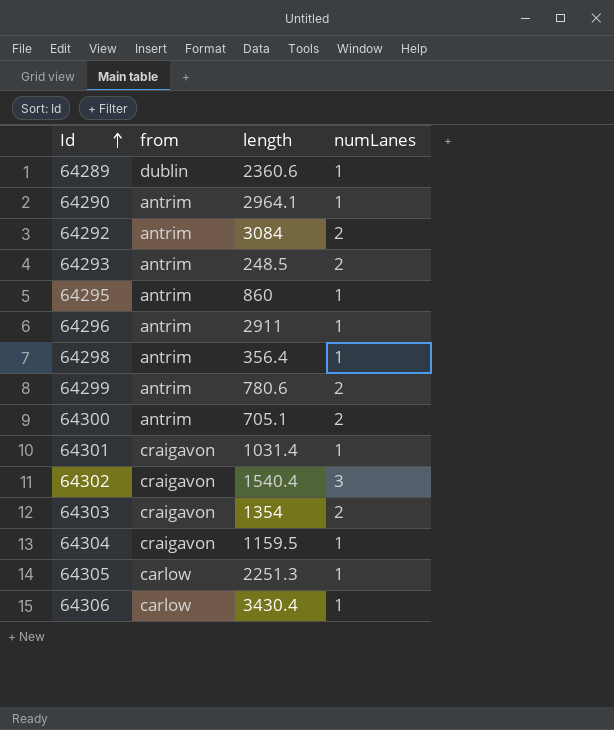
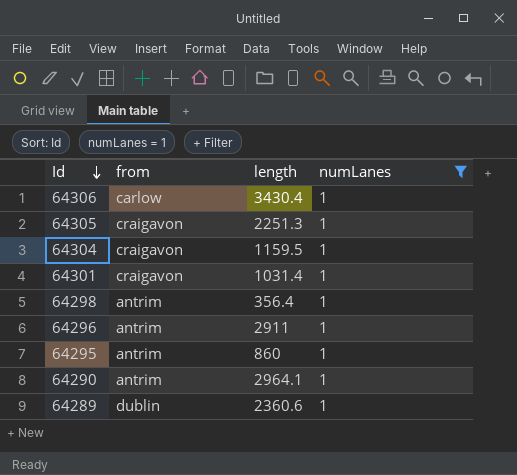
filter: none -> numLanes = 1
row order: Id ascending -> Id descending
64305 | from: carlow -> craigavon

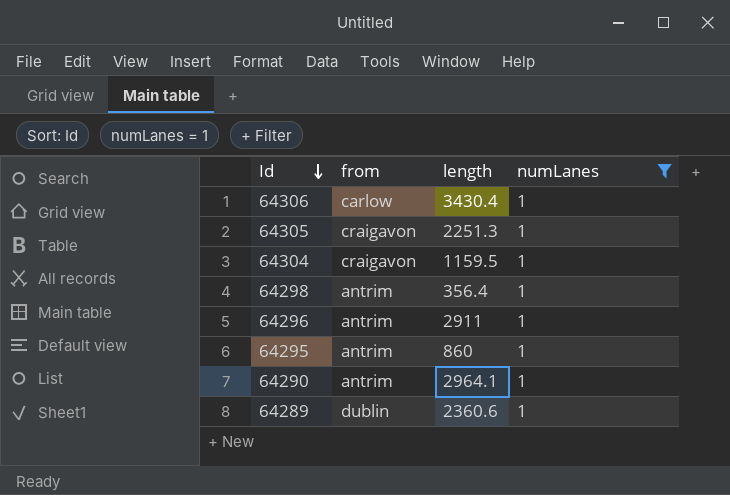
row 64301: craigavon | 1031.4 | 1 -> none

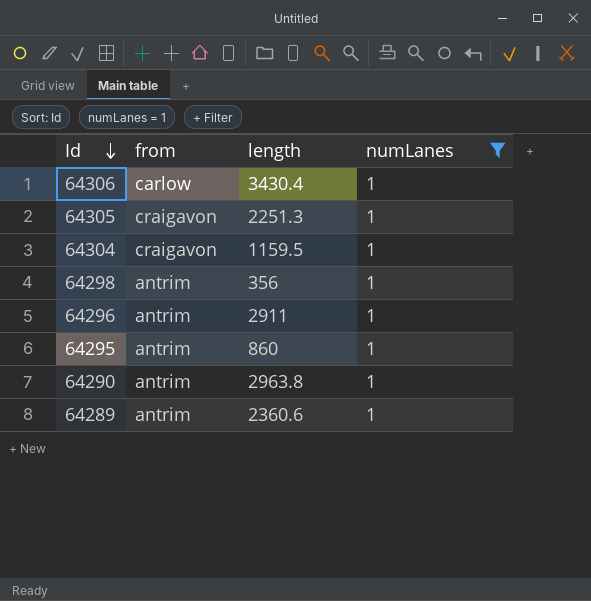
64298 | length: 356.4 -> 356
64290 | length: 2964.1 -> 2963.8
64289 | from: dublin -> antrim

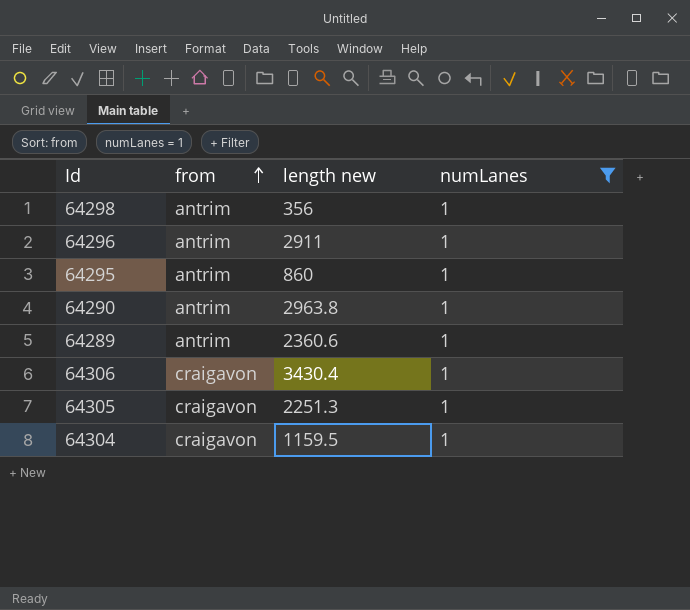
row order: Id descending -> from ascending
column name: length -> length new
64306 | from: carlow -> craigavon

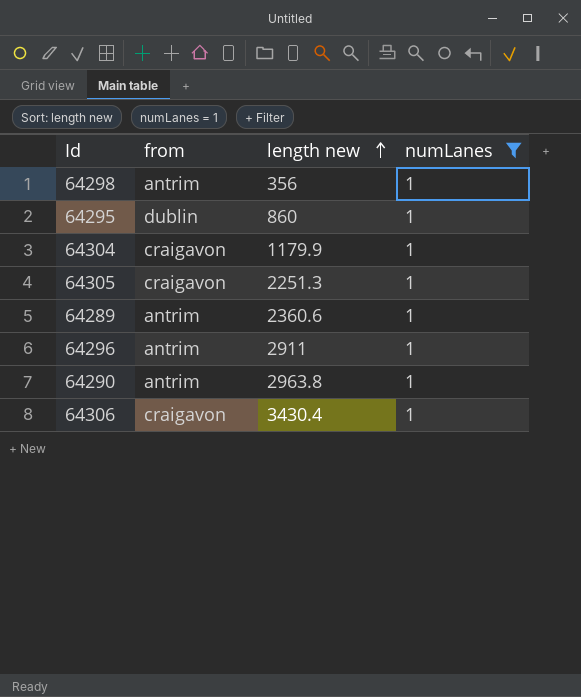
row order: from ascending -> length new ascending
64295 | from: antrim -> dublin
64304 | length new: 1159.5 -> 1179.9

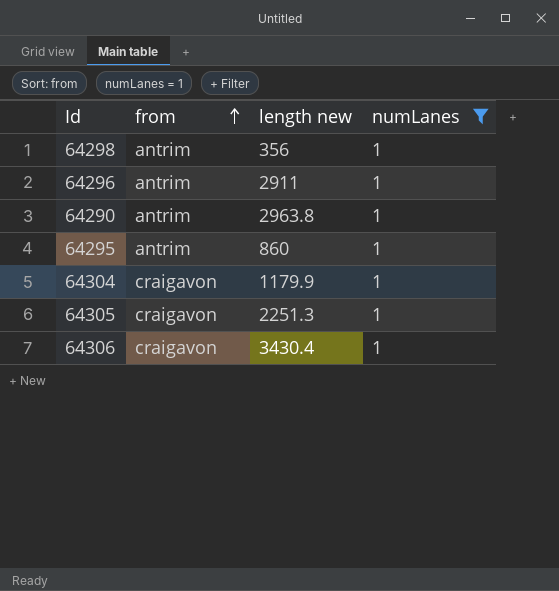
row order: length new ascending -> from ascending
row 64289: antrim | 2360.6 | 1 -> none
64295 | from: dublin -> antrim

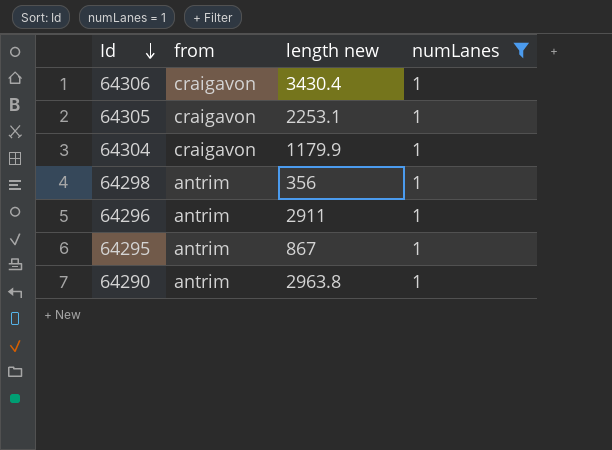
row order: from ascending -> Id descending
64305 | length new: 2251.3 -> 2253.1
64295 | length new: 860 -> 867

